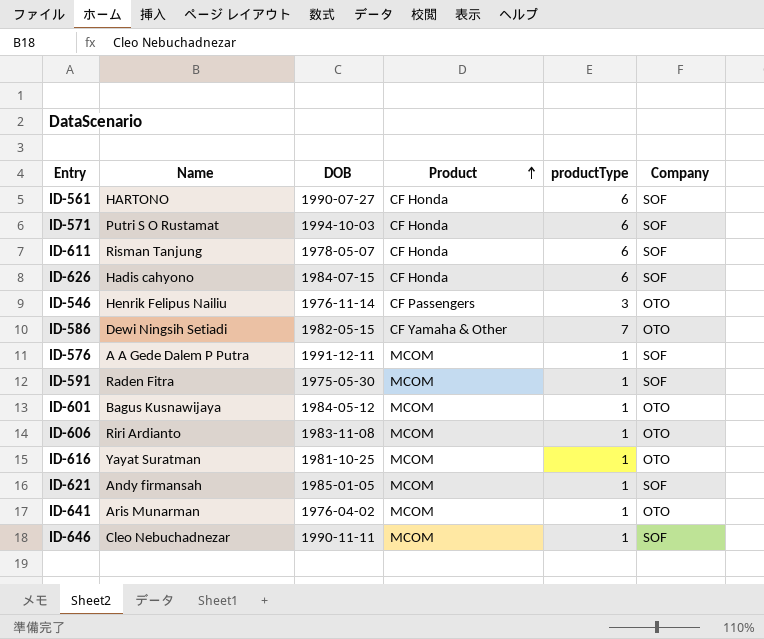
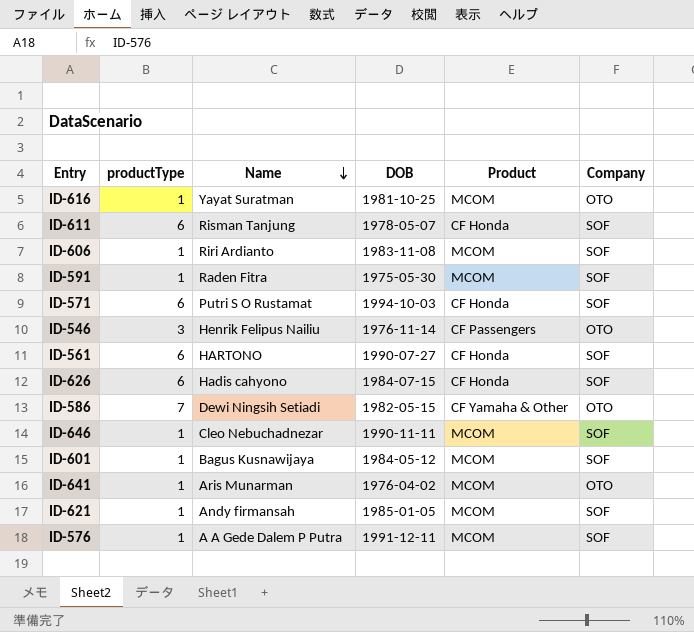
row order: Product ascending -> Name descending
column productType | position: 5 -> 2
ID-606 | Company: OTO -> SOF
ID-601 | Company: OTO -> SOF

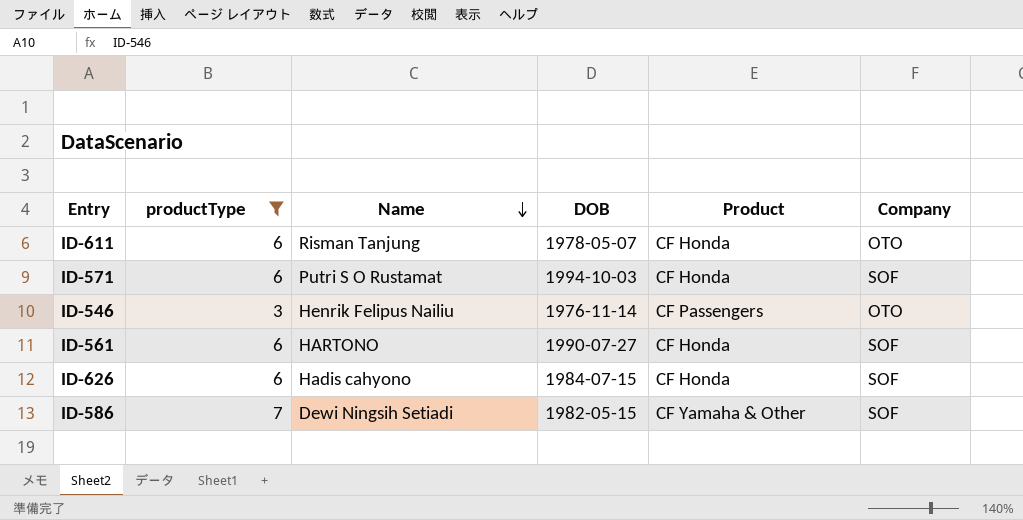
filter: none -> productType != 1
ID-611 | Company: SOF -> OTO
ID-586 | Company: OTO -> SOF

